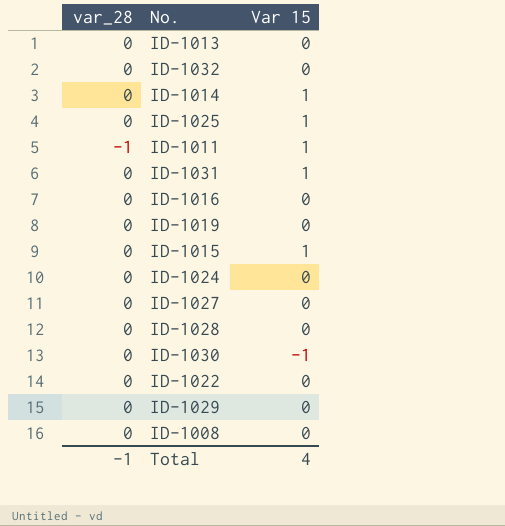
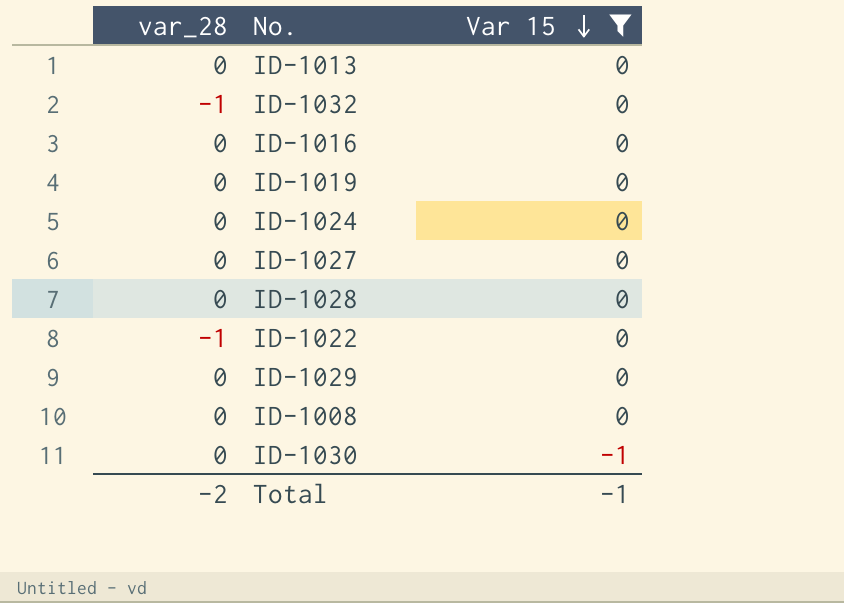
filter: none -> Var 15 != 1
row order: none -> Var 15 descending
ID-1032 | var_28: 0 -> -1
ID-1022 | var_28: 0 -> -1
Total | var_28: -1 -> -2
Total | Var 15: 4 -> -1

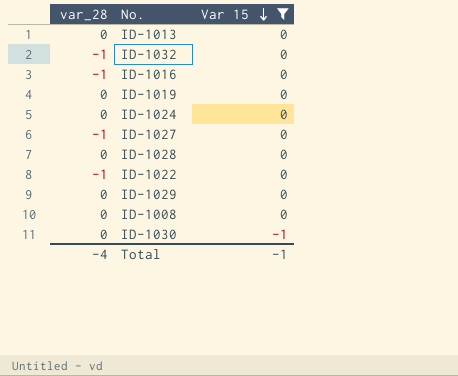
ID-1016 | var_28: 0 -> -1
ID-1027 | var_28: 0 -> -1
Total | var_28: -2 -> -4

